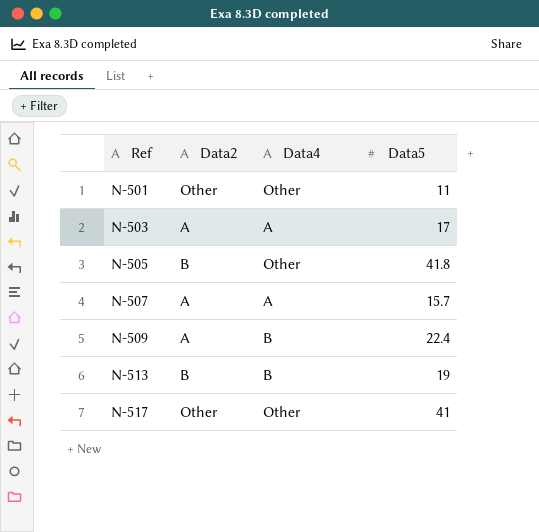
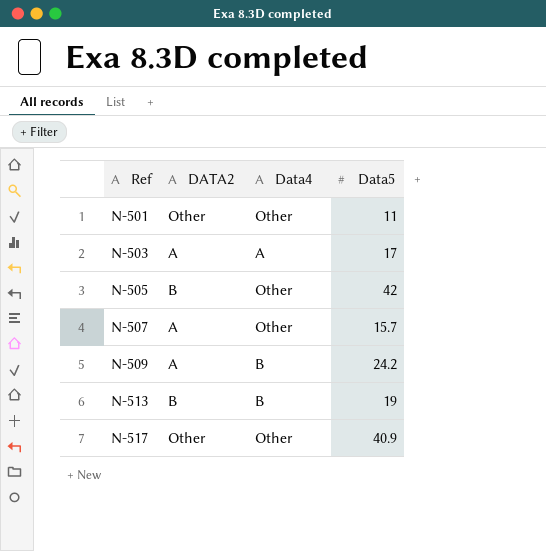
column name: Data2 -> DATA2
N-505 | Data5: 41.8 -> 42
N-507 | Data4: A -> Other
N-509 | Data5: 22.4 -> 24.2
N-517 | Data5: 41 -> 40.9

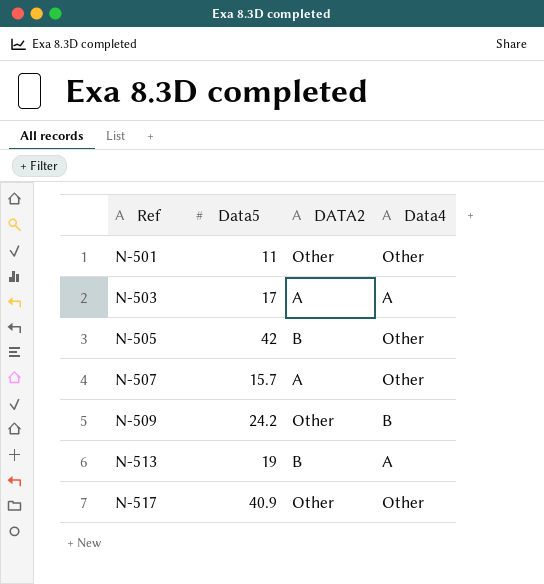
column Data5 | position: 4 -> 2
N-509 | DATA2: A -> Other
N-513 | Data4: B -> A

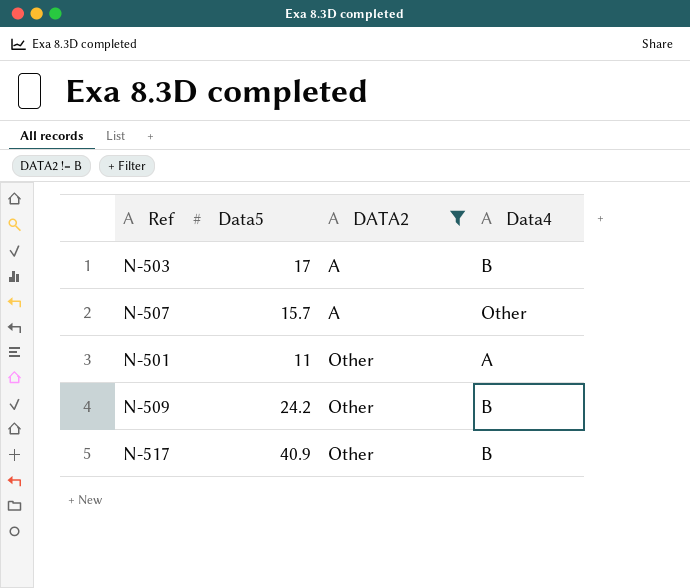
filter: none -> DATA2 != B
row order: Ref ascending -> DATA2 ascending
N-503 | Data4: A -> B
N-501 | Data4: Other -> A
N-517 | Data4: Other -> B

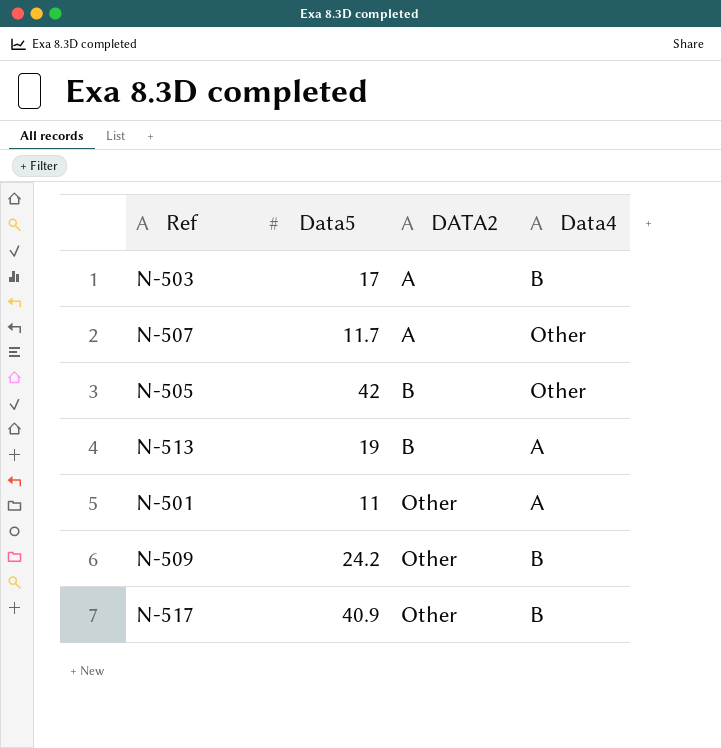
filter: DATA2 != B -> none
N-507 | Data5: 15.7 -> 11.7

